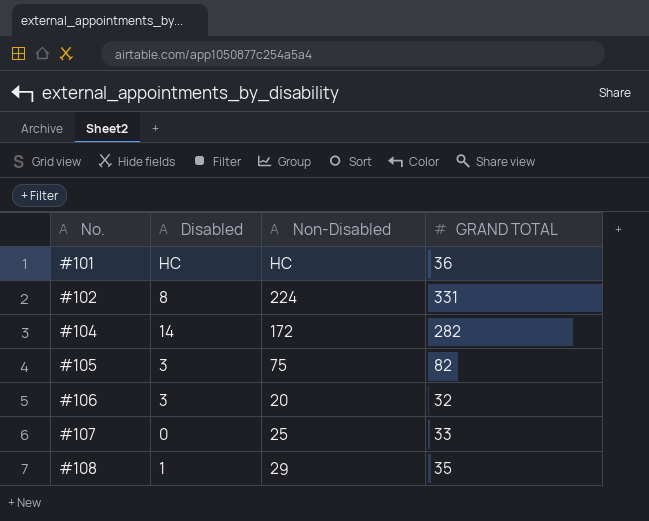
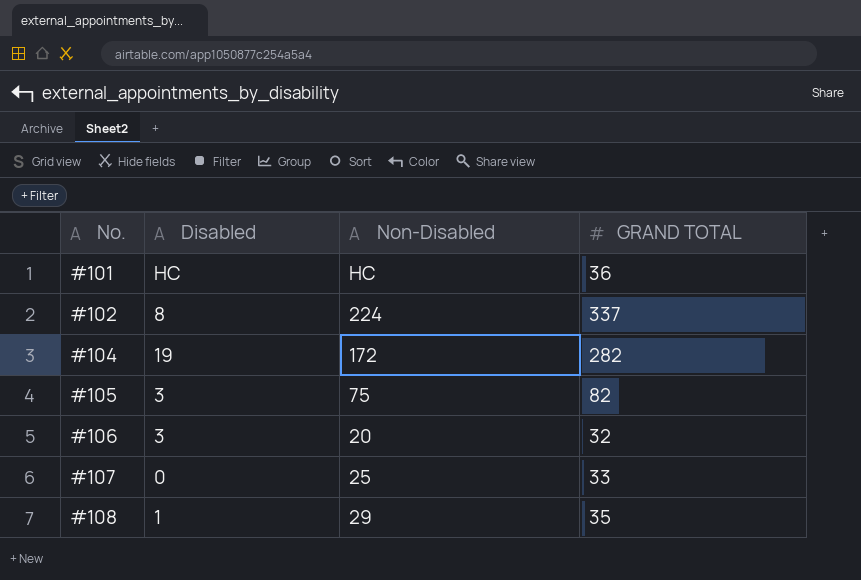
#102 | GRAND TOTAL: 331 -> 337
#104 | Disabled: 14 -> 19

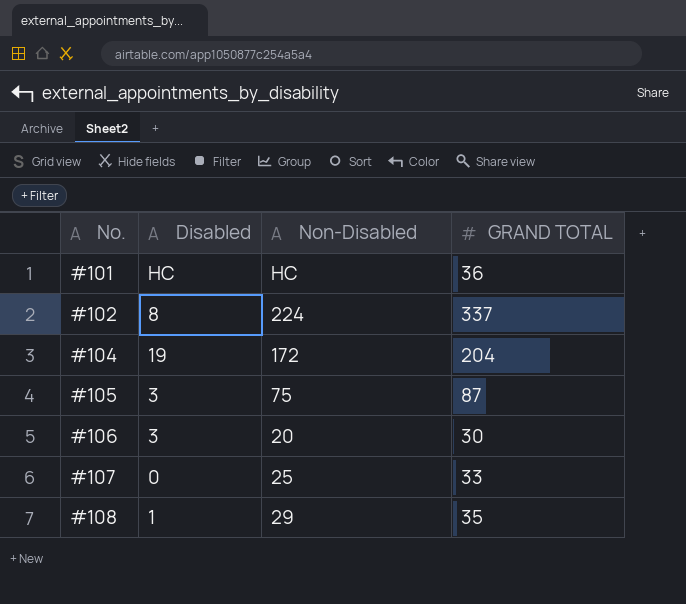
#104 | GRAND TOTAL: 282 -> 204
#105 | GRAND TOTAL: 82 -> 87
#106 | GRAND TOTAL: 32 -> 30

